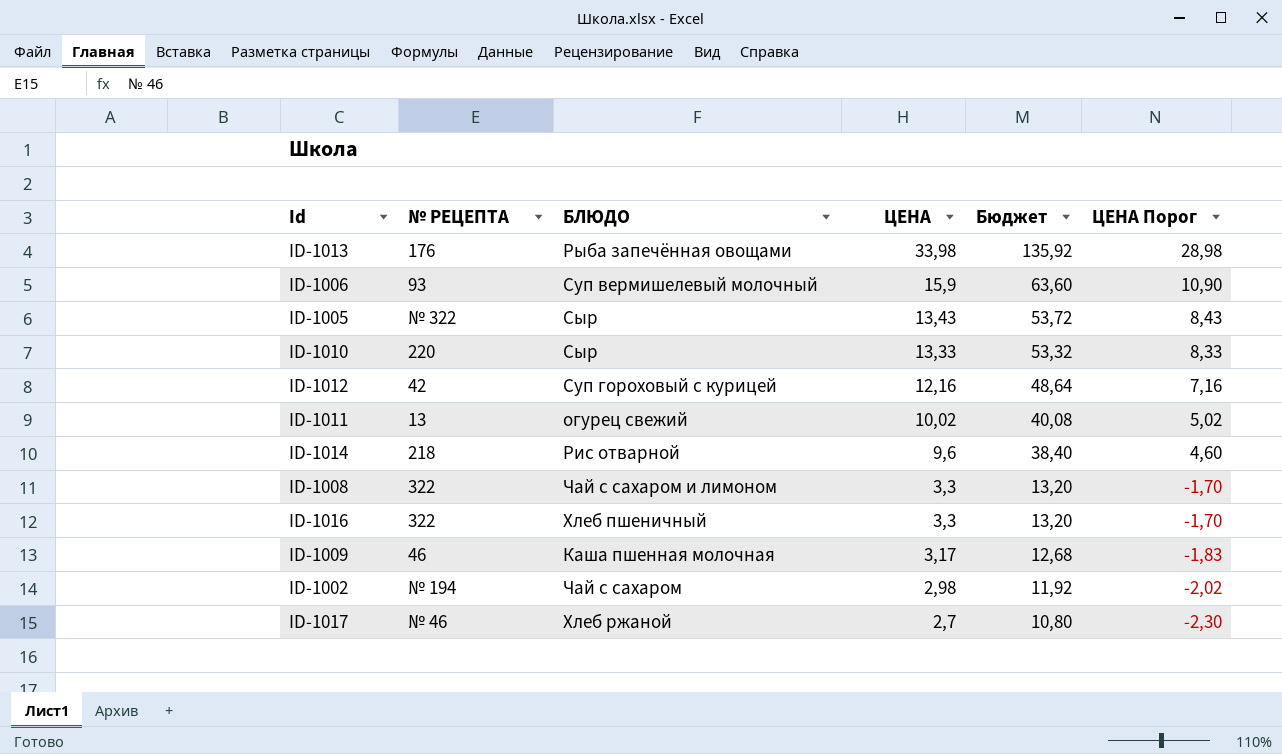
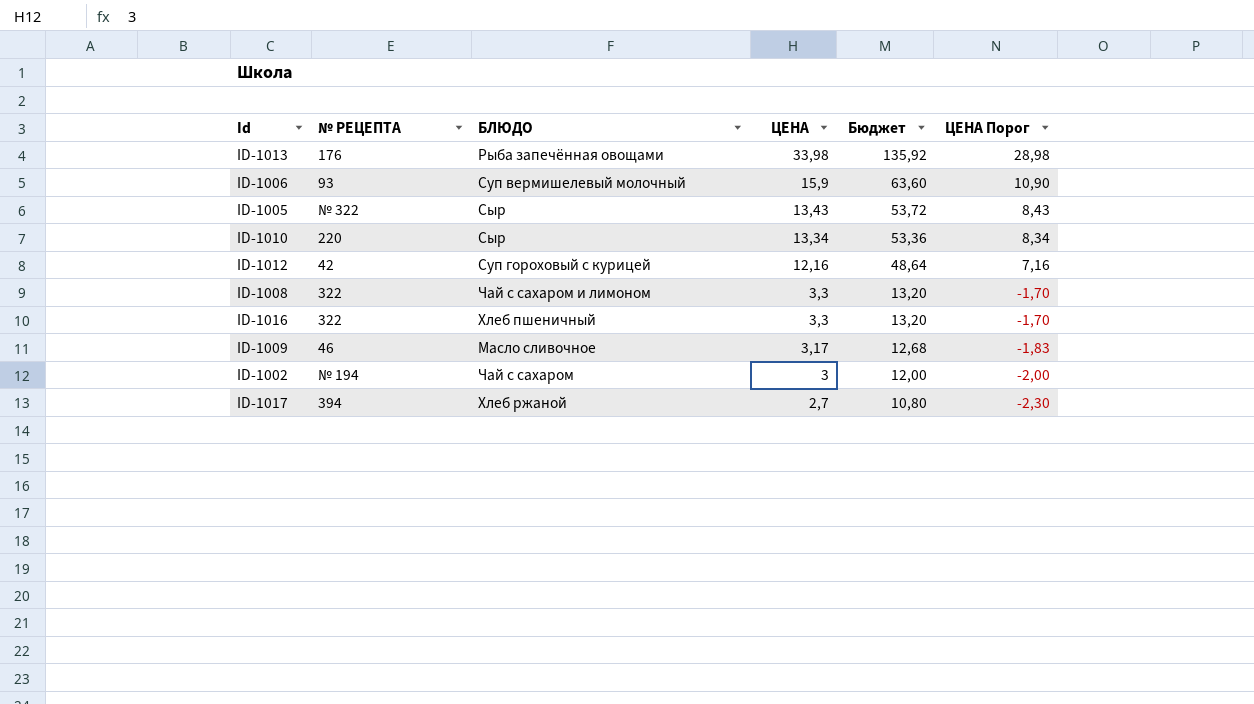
row ID-1011: 13 | огурец свежий | 10,02 | 40,08 | 5,02 -> none
row ID-1014: 218 | Рис отварной | 9,6 | 38,40 | 4,60 -> none
ID-1010 | ЦЕНА: 13,33 -> 13,34
ID-1010 | Бюджет: 53,32 -> 53,36
ID-1010 | ЦЕНА Порог: 8,33 -> 8,34
ID-1009 | БЛЮДО: Каша пшенная молочная -> Масло сливочное
ID-1002 | ЦЕНА: 2,98 -> 3
ID-1002 | Бюджет: 11,92 -> 12,00
ID-1002 | ЦЕНА Порог: -2,02 -> -2,00
ID-1017 | № РЕЦЕПТА: № 46 -> 394

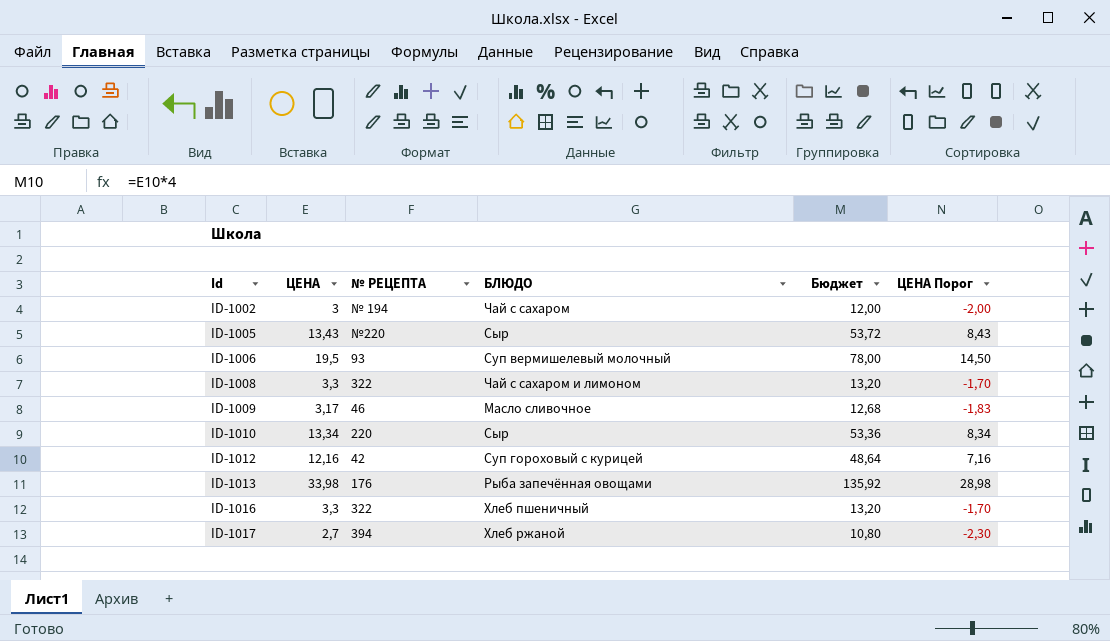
row order: ЦЕНА descending -> Id ascending
column ЦЕНА | position: 4 -> 2
ID-1005 | № РЕЦЕПТА: № 322 -> №220
ID-1006 | ЦЕНА: 15,9 -> 19,5
ID-1006 | Бюджет: 63,60 -> 78,00
ID-1006 | ЦЕНА Порог: 10,90 -> 14,50

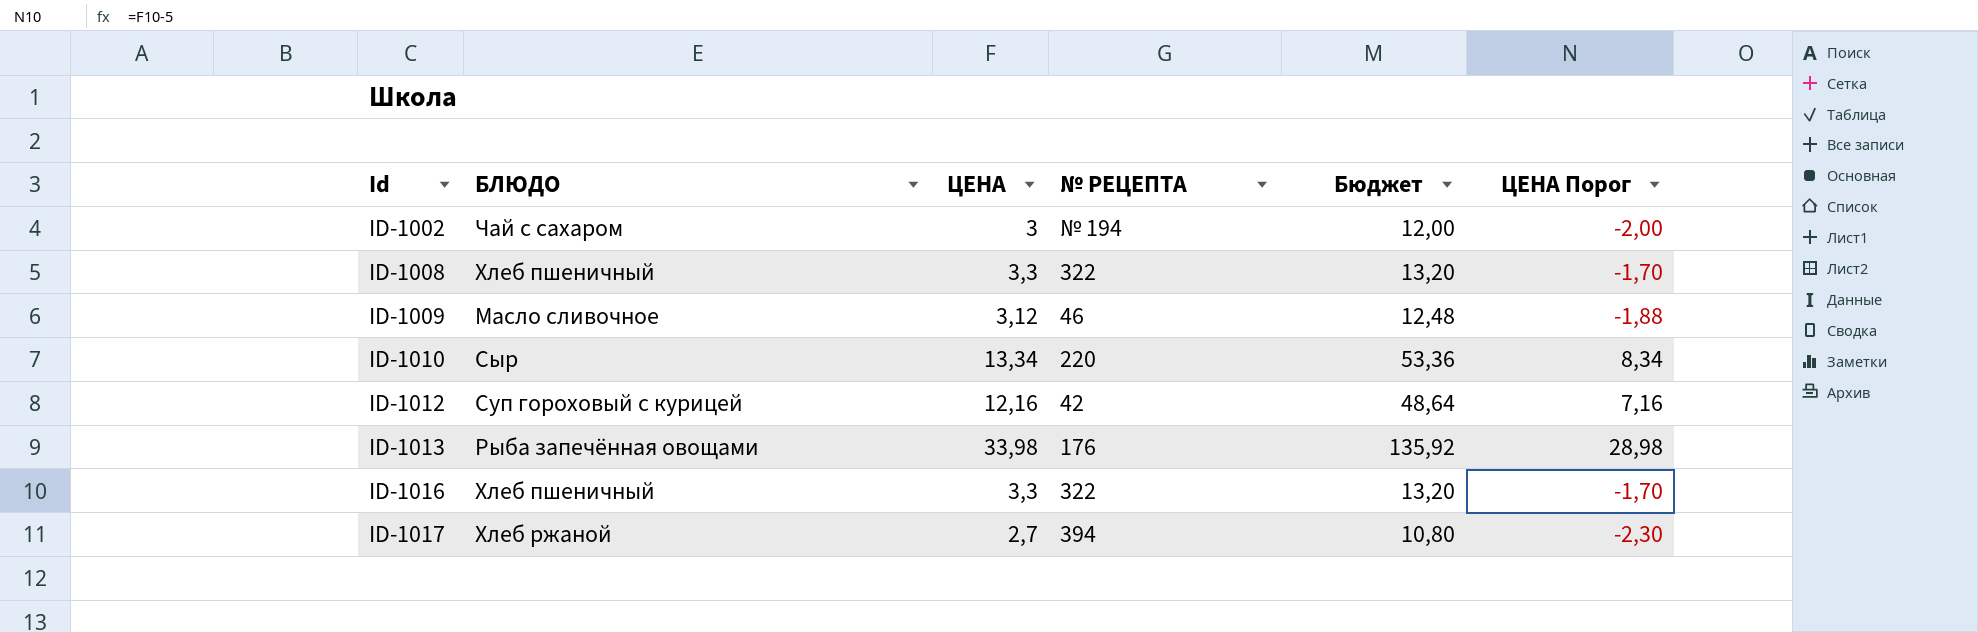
column БЛЮДО | position: 4 -> 2
row ID-1005: 13,43 | №220 | Сыр | 53,72 | 8,43 -> none
row ID-1006: 19,5 | 93 | Суп вермишелевый молочный | 78,00 | 14,50 -> none
ID-1008 | БЛЮДО: Чай с сахаром и лимоном -> Хлеб пшеничный
ID-1009 | ЦЕНА: 3,17 -> 3,12
ID-1009 | Бюджет: 12,68 -> 12,48
ID-1009 | ЦЕНА Порог: -1,83 -> -1,88

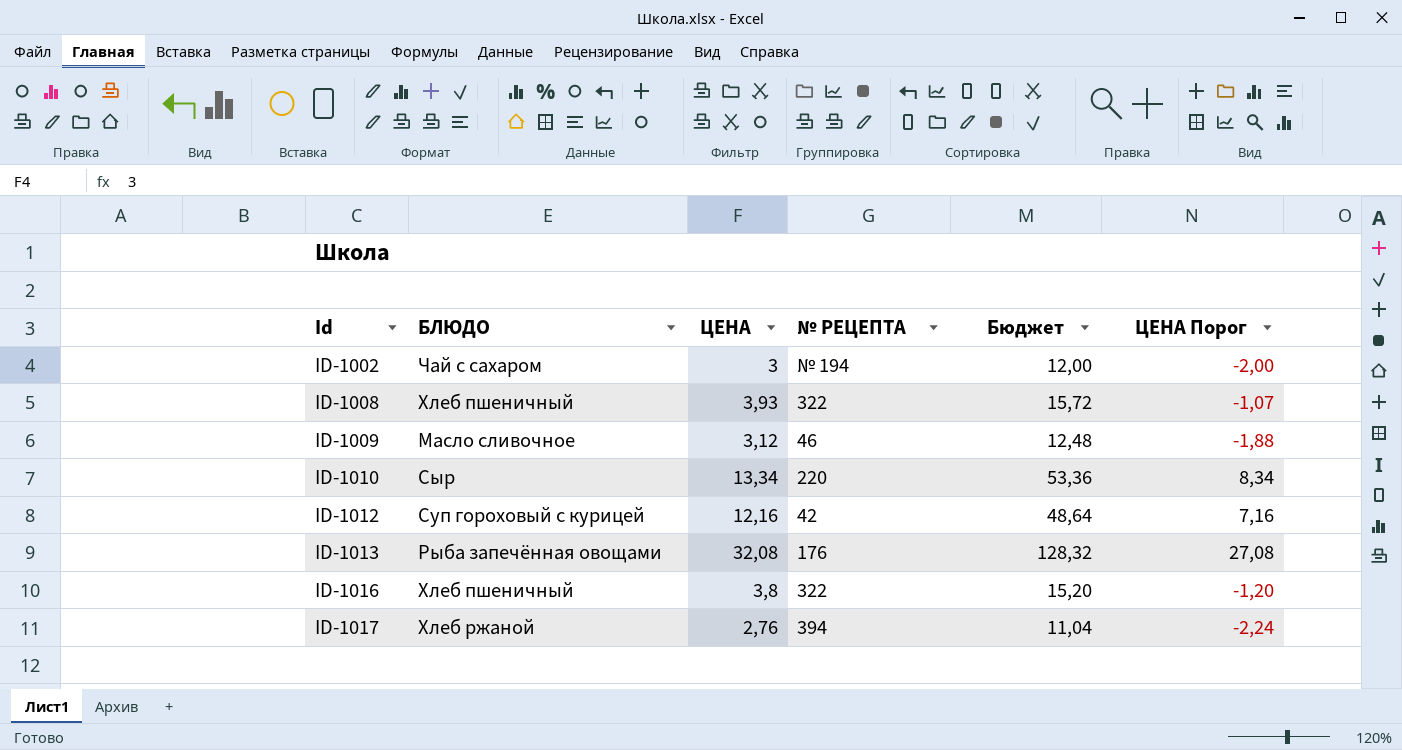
ID-1008 | ЦЕНА: 3,3 -> 3,93
ID-1008 | Бюджет: 13,20 -> 15,72
ID-1008 | ЦЕНА Порог: -1,70 -> -1,07
ID-1013 | ЦЕНА: 33,98 -> 32,08
ID-1013 | Бюджет: 135,92 -> 128,32
ID-1013 | ЦЕНА Порог: 28,98 -> 27,08
ID-1016 | ЦЕНА: 3,3 -> 3,8
ID-1016 | Бюджет: 13,20 -> 15,20
ID-1016 | ЦЕНА Порог: -1,70 -> -1,20
ID-1017 | ЦЕНА: 2,7 -> 2,76
ID-1017 | Бюджет: 10,80 -> 11,04
ID-1017 | ЦЕНА Порог: -2,30 -> -2,24

